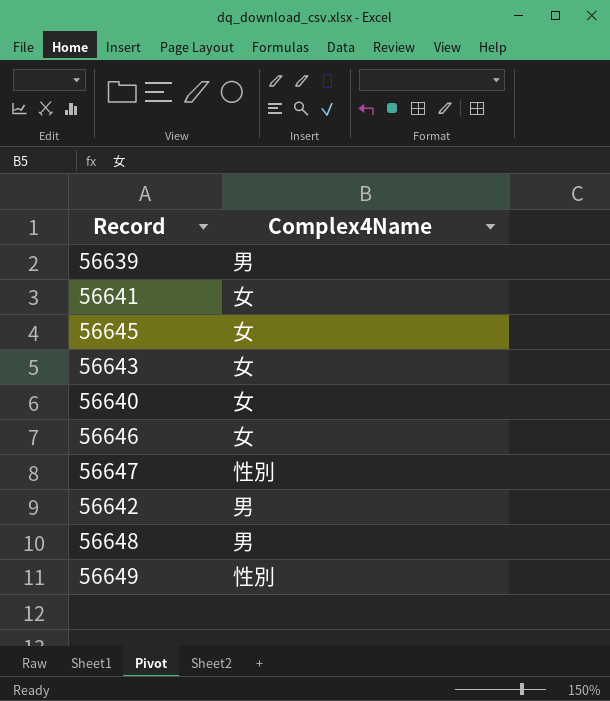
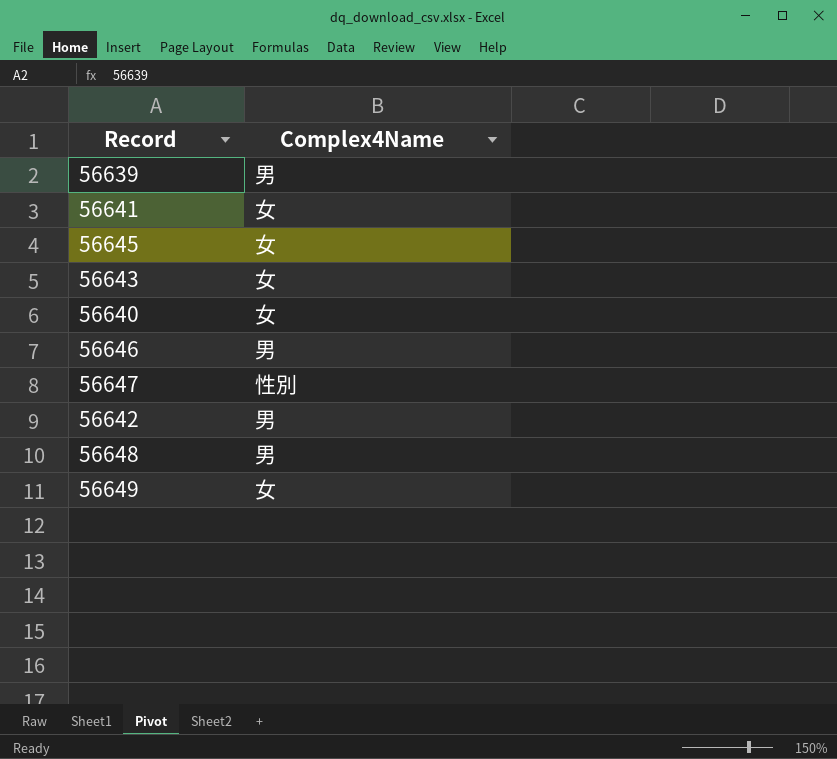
56646 | Complex4Name: 女 -> 男
56649 | Complex4Name: 性別 -> 女

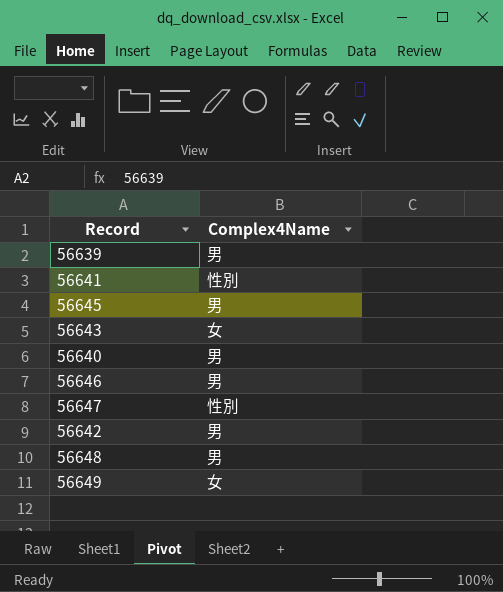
56641 | Complex4Name: 女 -> 性別
56645 | Complex4Name: 女 -> 男
56640 | Complex4Name: 女 -> 男

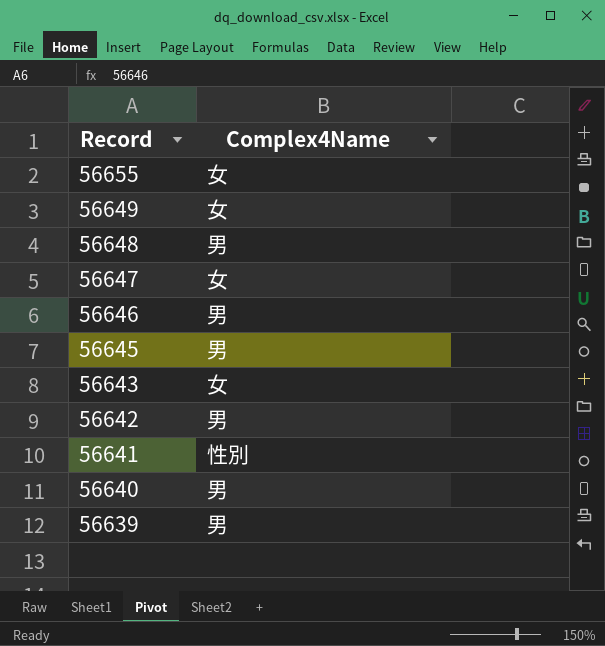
row order: none -> Record descending
row 56655: none -> 女
56647 | Complex4Name: 性別 -> 女

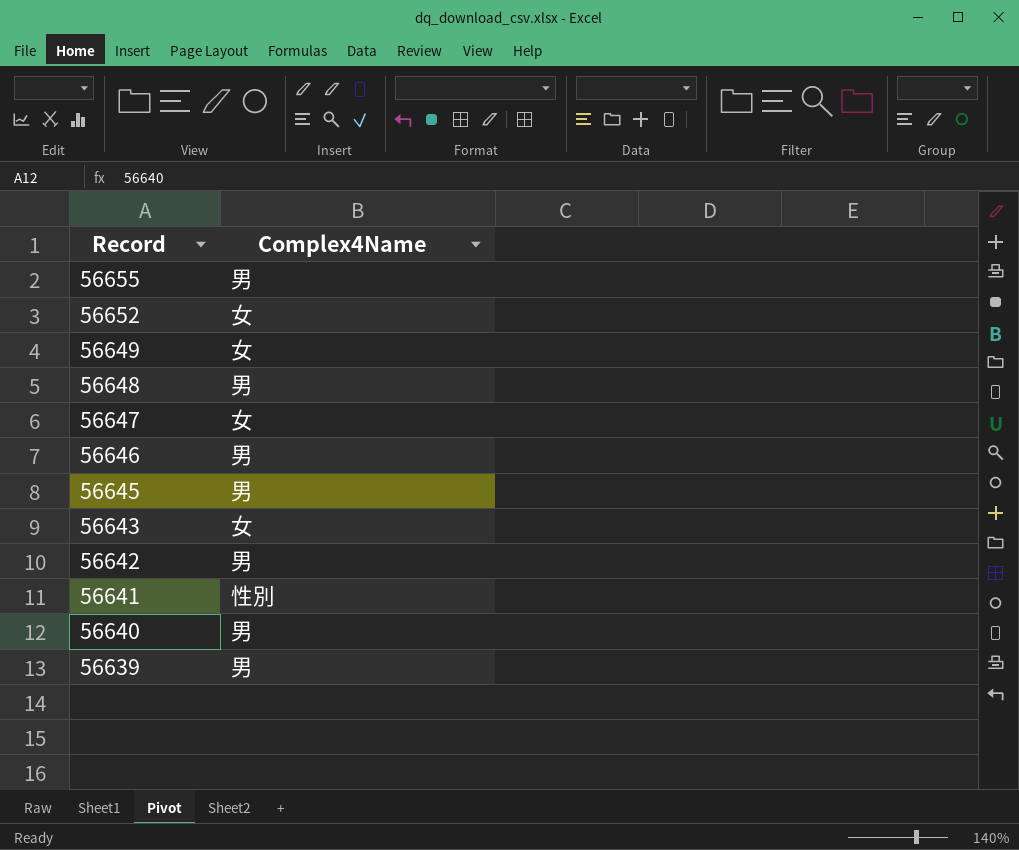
56655 | Complex4Name: 女 -> 男
row 56652: none -> 女

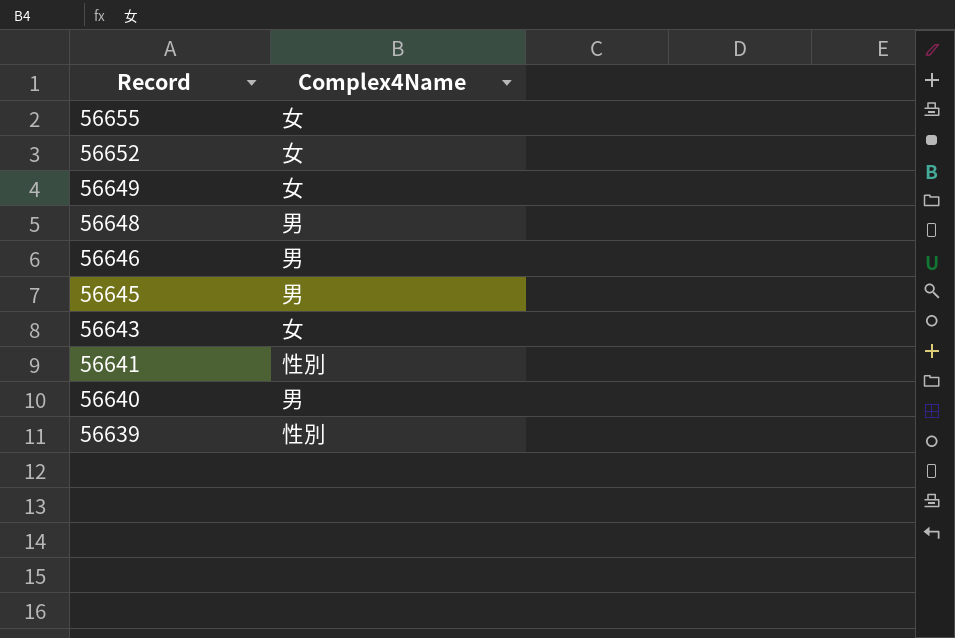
row 56647: 女 -> none
row 56642: 男 -> none
56655 | Complex4Name: 男 -> 女
56639 | Complex4Name: 男 -> 性別

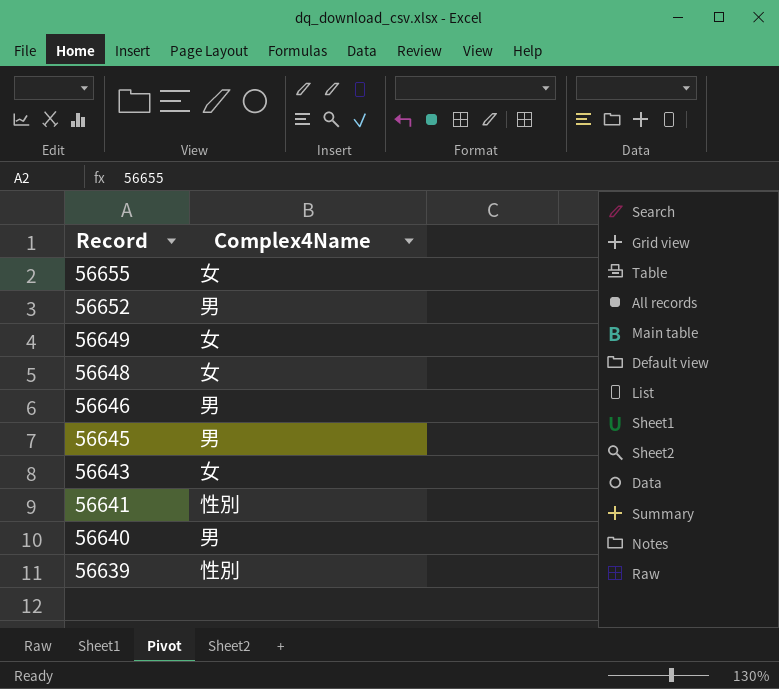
56652 | Complex4Name: 女 -> 男
56648 | Complex4Name: 男 -> 女

